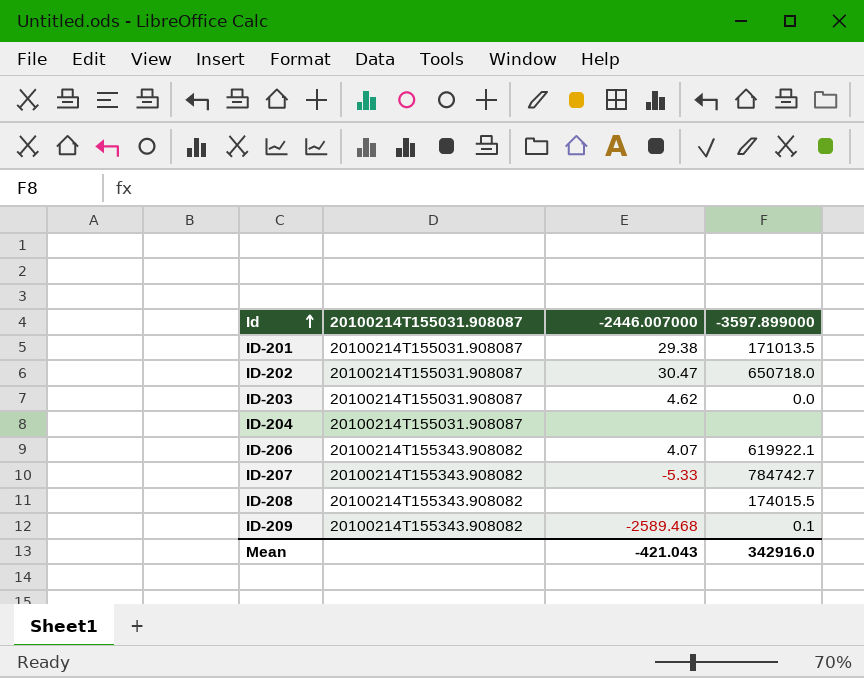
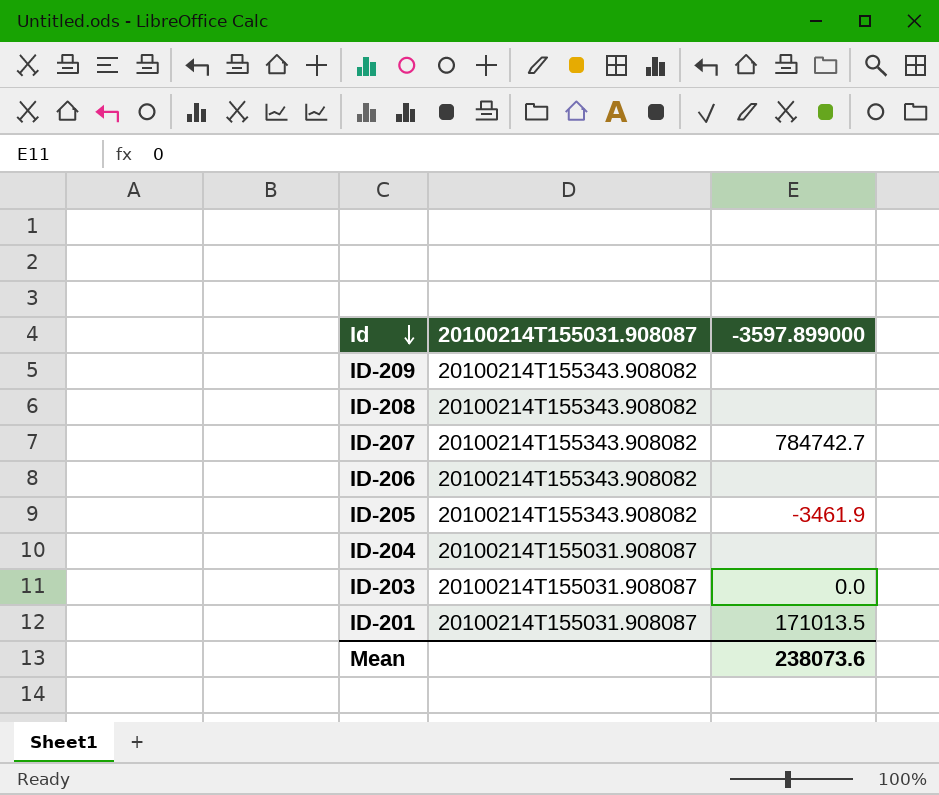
row order: Id ascending -> Id descending
column -2446.007000 | position: 3 -> none
row ID-202: 20100214T155031.908087 | 30.47 | 650718.0 -> none
ID-209 | -3597.899000: 0.1 -> none
ID-208 | -3597.899000: 174015.5 -> none
ID-206 | -3597.899000: 619922.1 -> none
row ID-205: none -> 20100214T155343.908082 | -3461.9
Mean | -3597.899000: 342916.0 -> 238073.6

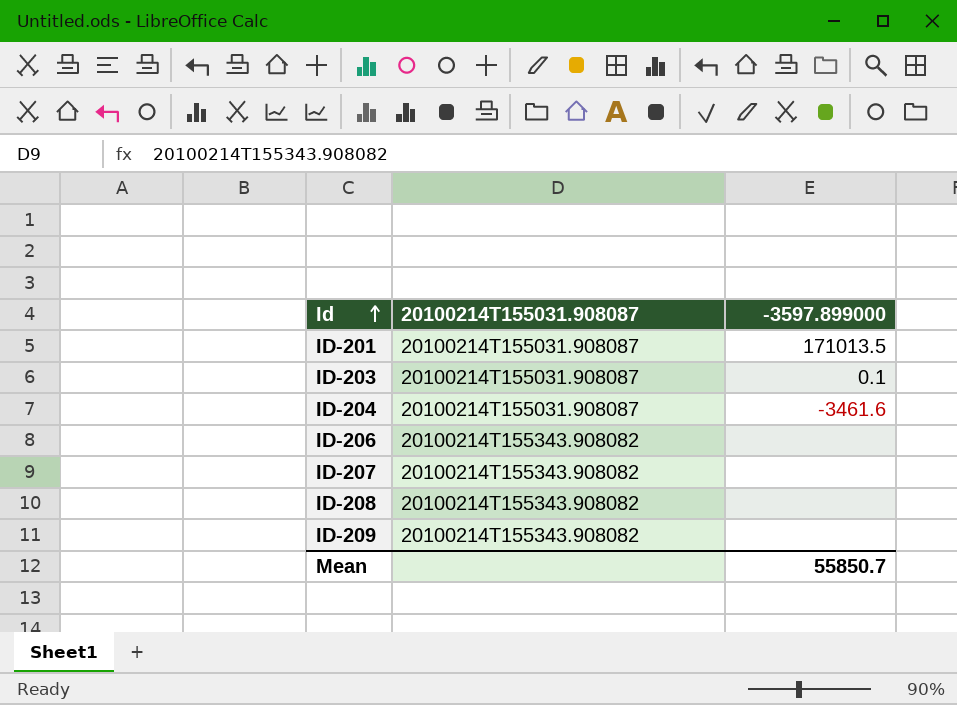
row order: Id descending -> Id ascending
row ID-205: 20100214T155343.908082 | -3461.9 -> none
ID-203 | -3597.899000: 0.0 -> 0.1
ID-204 | -3597.899000: none -> -3461.6
ID-207 | -3597.899000: 784742.7 -> none
Mean | -3597.899000: 238073.6 -> 55850.7

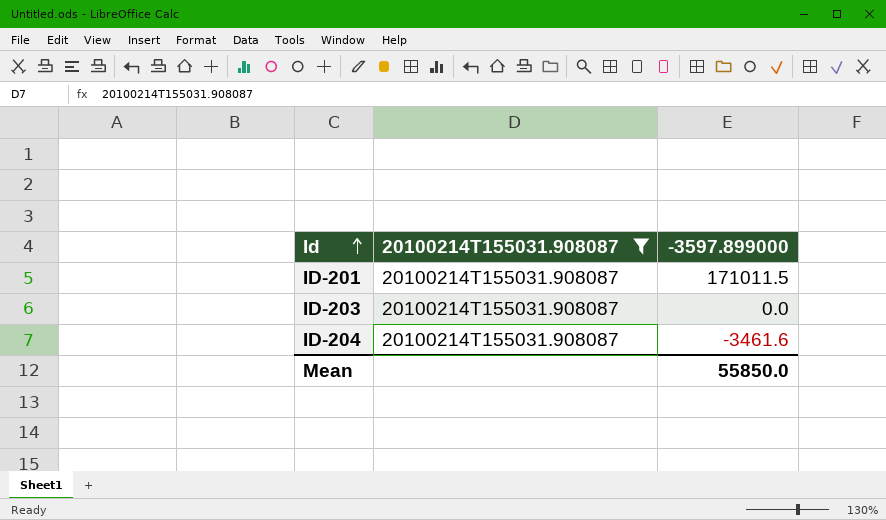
filter: none -> 20100214T155031.908087 = 20100214T155031.908087
ID-201 | -3597.899000: 171013.5 -> 171011.5
ID-203 | -3597.899000: 0.1 -> 0.0
Mean | -3597.899000: 55850.7 -> 55850.0

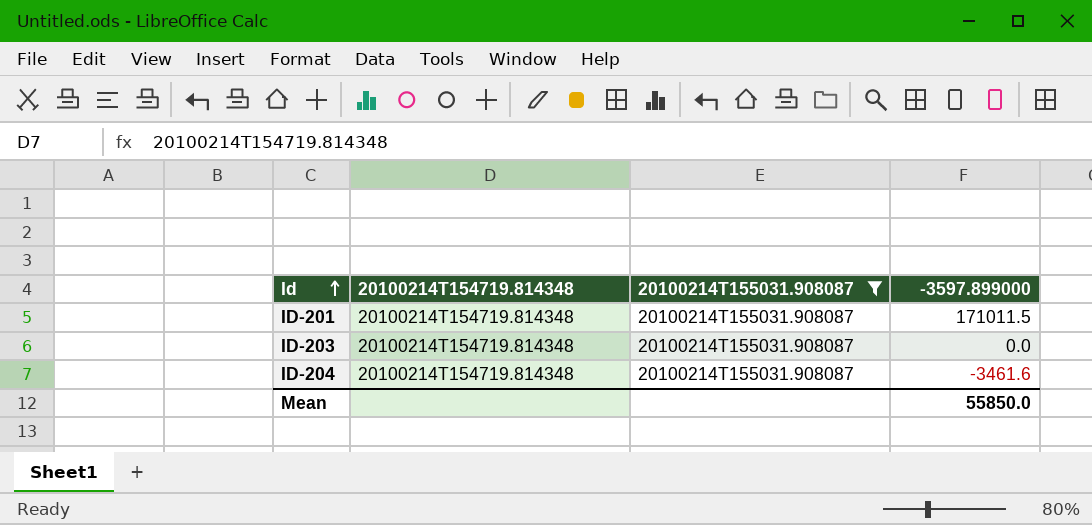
column 20100214T154719.814348 | position: none -> 2

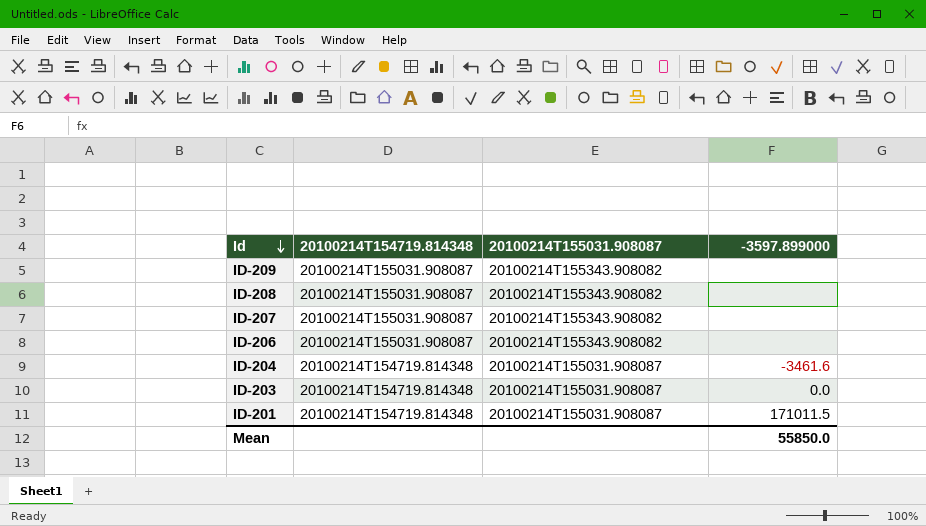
filter: 20100214T155031.908087 = 20100214T155031.908087 -> none
row order: Id ascending -> Id descending

